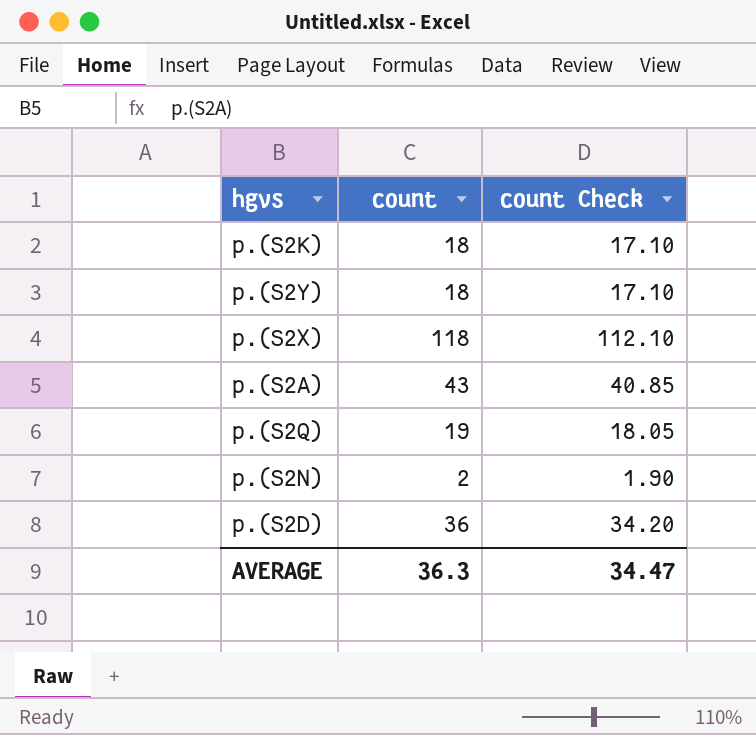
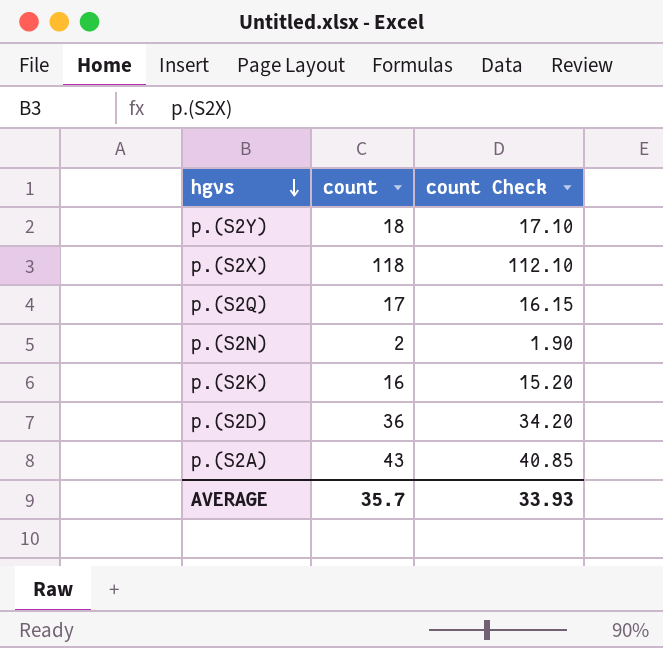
row order: none -> hgvs descending
p.(S2Q) | count: 19 -> 17
p.(S2Q) | count Check: 18.05 -> 16.15
p.(S2K) | count: 18 -> 16
p.(S2K) | count Check: 17.10 -> 15.20
AVERAGE | count: 36.3 -> 35.7
AVERAGE | count Check: 34.47 -> 33.93

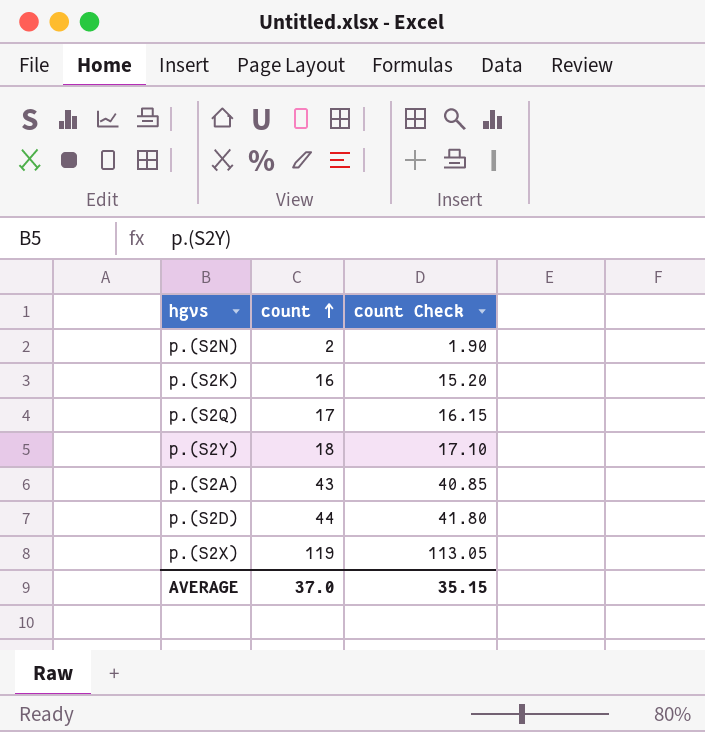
row order: hgvs descending -> count ascending
p.(S2D) | count: 36 -> 44
p.(S2D) | count Check: 34.20 -> 41.80
p.(S2X) | count: 118 -> 119
p.(S2X) | count Check: 112.10 -> 113.05
AVERAGE | count: 35.7 -> 37.0
AVERAGE | count Check: 33.93 -> 35.15

